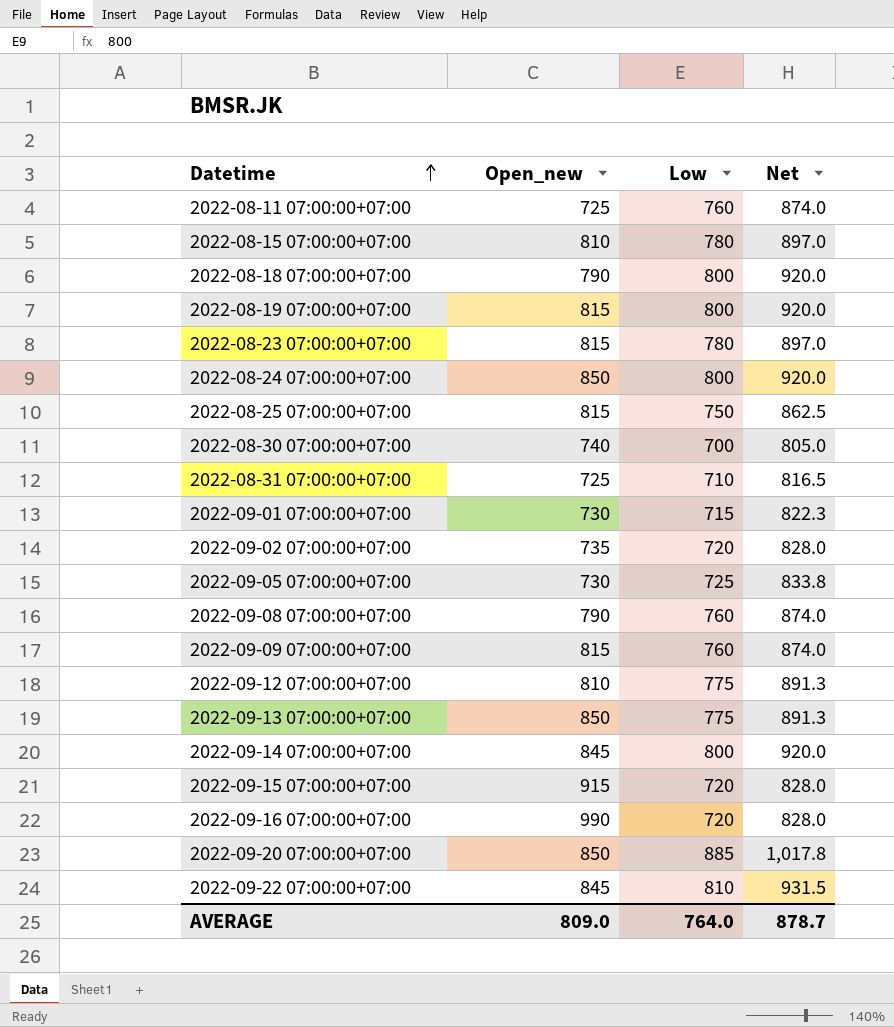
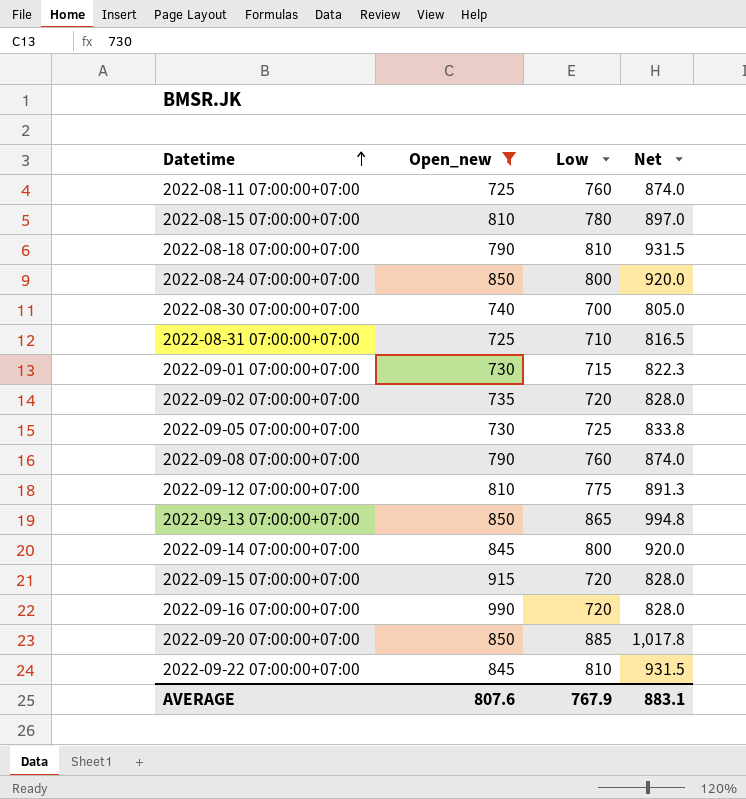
filter: none -> Open_new != 815
2022-08-18 07:00:00+07:00 | Low: 800 -> 810
2022-08-18 07:00:00+07:00 | Net: 920.0 -> 931.5
2022-09-13 07:00:00+07:00 | Low: 775 -> 865
2022-09-13 07:00:00+07:00 | Net: 891.3 -> 994.8
AVERAGE | Open_new: 809.0 -> 807.6
AVERAGE | Low: 764.0 -> 767.9
AVERAGE | Net: 878.7 -> 883.1

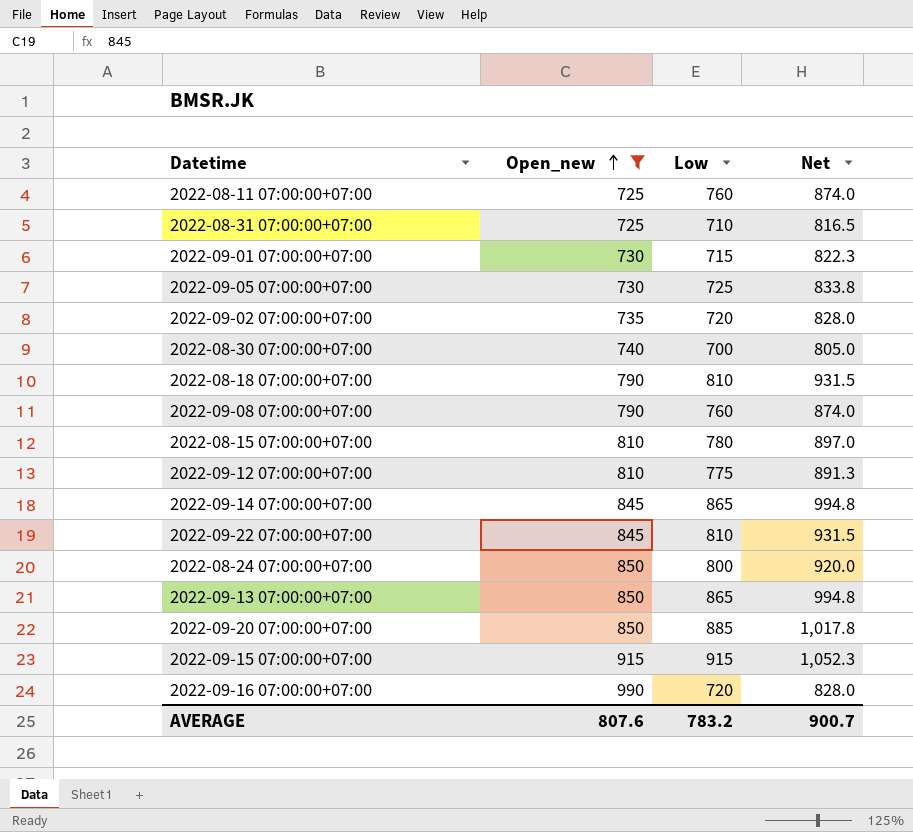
row order: Datetime ascending -> Open_new ascending
2022-09-14 07:00:00+07:00 | Low: 800 -> 865
2022-09-14 07:00:00+07:00 | Net: 920.0 -> 994.8
2022-09-15 07:00:00+07:00 | Low: 720 -> 915
2022-09-15 07:00:00+07:00 | Net: 828.0 -> 1,052.3
AVERAGE | Low: 767.9 -> 783.2
AVERAGE | Net: 883.1 -> 900.7

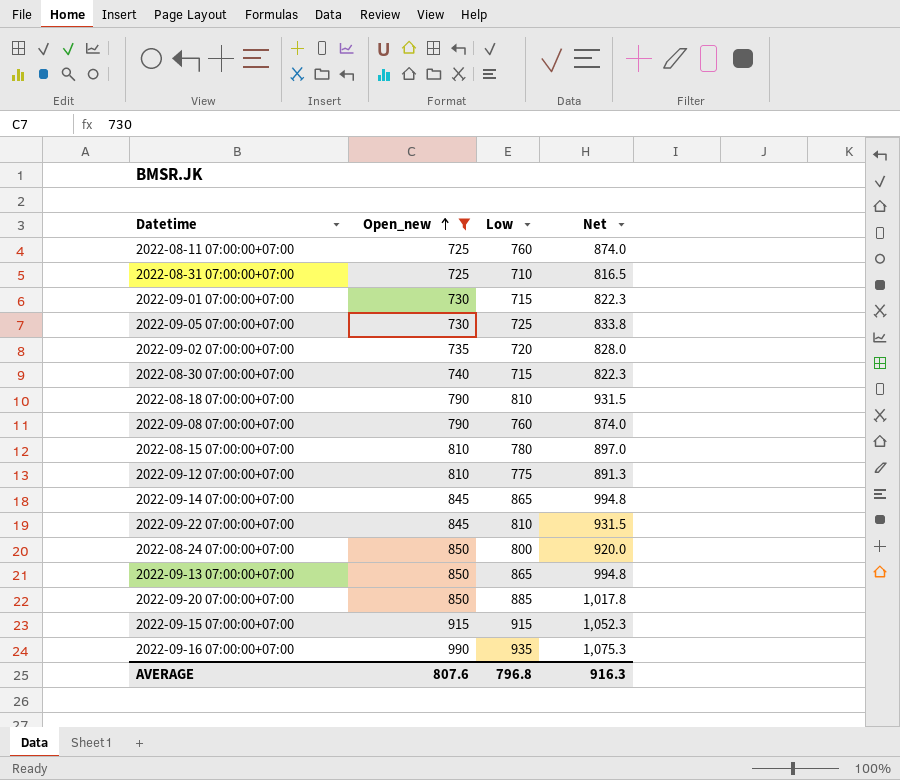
2022-08-30 07:00:00+07:00 | Low: 700 -> 715
2022-08-30 07:00:00+07:00 | Net: 805.0 -> 822.3
2022-09-16 07:00:00+07:00 | Low: 720 -> 935
2022-09-16 07:00:00+07:00 | Net: 828.0 -> 1,075.3
AVERAGE | Low: 783.2 -> 796.8
AVERAGE | Net: 900.7 -> 916.3

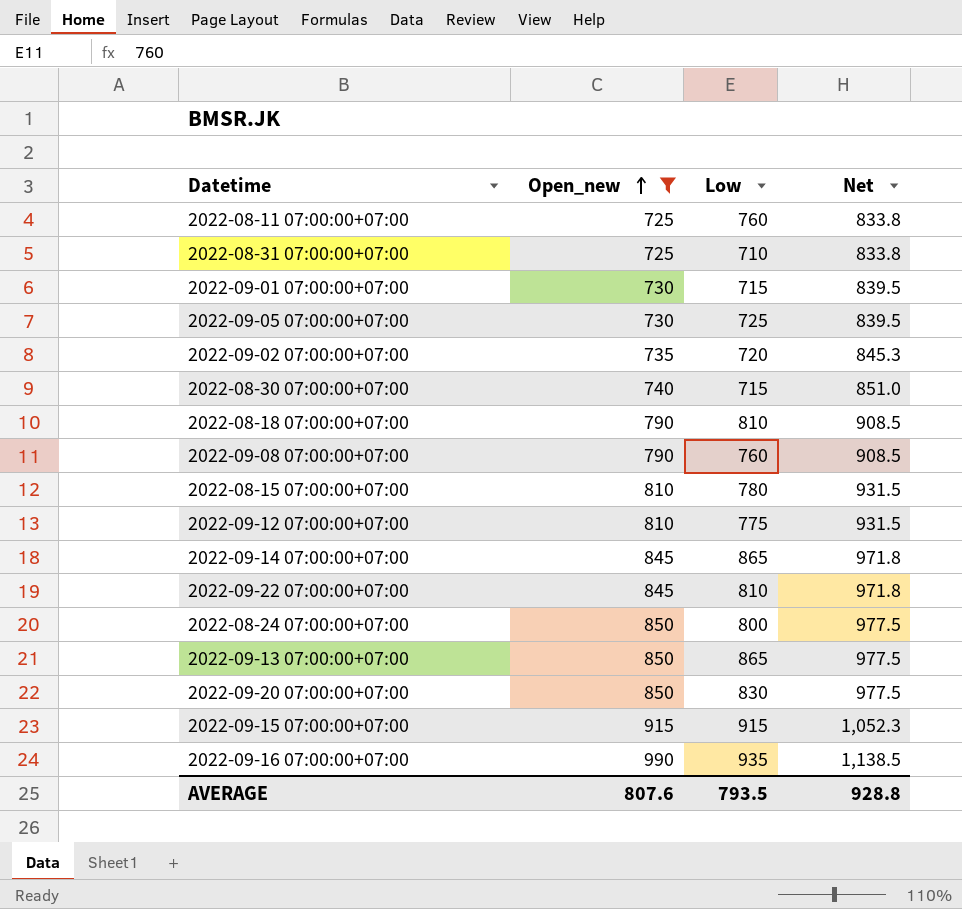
column Net | formula: [Low] * 1.15 -> [Open_new] * 1.15
2022-09-20 07:00:00+07:00 | Low: 885 -> 830
AVERAGE | Low: 796.8 -> 793.5
AVERAGE | Net: 916.3 -> 928.8

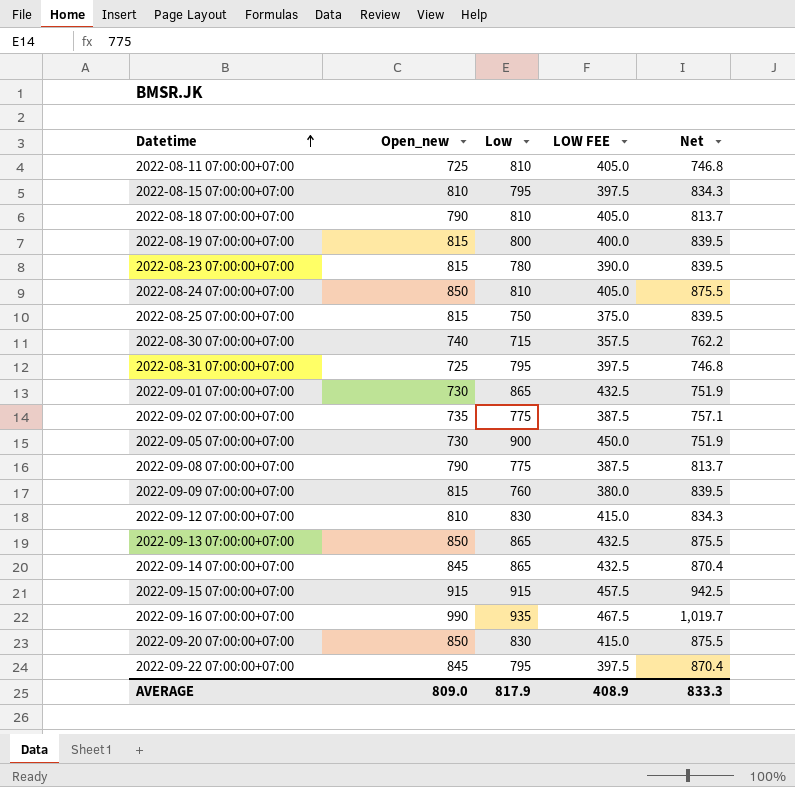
filter: Open_new != 815 -> none
row order: Open_new ascending -> Datetime ascending
column LOW FEE | formula: none -> [Low] * 0.5
column Net | formula: [Open_new] * 1.15 -> [Open_new] * 1.03
2022-08-11 07:00:00+07:00 | Low: 760 -> 810
2022-08-15 07:00:00+07:00 | Low: 780 -> 795
2022-08-24 07:00:00+07:00 | Low: 800 -> 810
2022-08-31 07:00:00+07:00 | Low: 710 -> 795
2022-09-01 07:00:00+07:00 | Low: 715 -> 865
2022-09-02 07:00:00+07:00 | Low: 720 -> 775
2022-09-05 07:00:00+07:00 | Low: 725 -> 900
2022-09-08 07:00:00+07:00 | Low: 760 -> 775
2022-09-12 07:00:00+07:00 | Low: 775 -> 830
2022-09-22 07:00:00+07:00 | Low: 810 -> 795
AVERAGE | Open_new: 807.6 -> 809.0
AVERAGE | Low: 793.5 -> 817.9
AVERAGE | Net: 928.8 -> 833.3

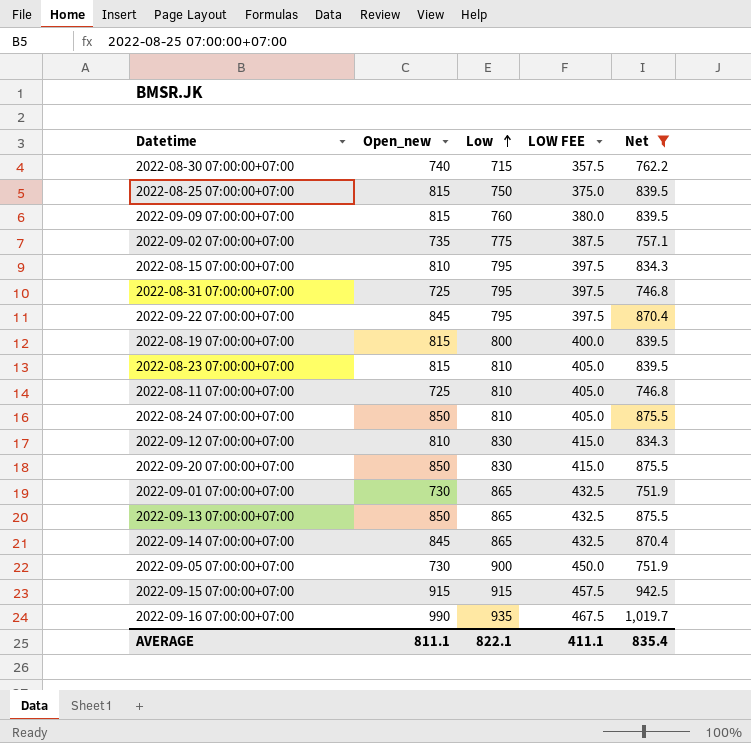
filter: none -> Net != 813.7
row order: Datetime ascending -> Low ascending
2022-08-23 07:00:00+07:00 | Low: 780 -> 810
2022-08-23 07:00:00+07:00 | LOW FEE: 390.0 -> 405.0
AVERAGE | Open_new: 809.0 -> 811.1
AVERAGE | Low: 817.9 -> 822.1
AVERAGE | LOW FEE: 408.9 -> 411.1
AVERAGE | Net: 833.3 -> 835.4

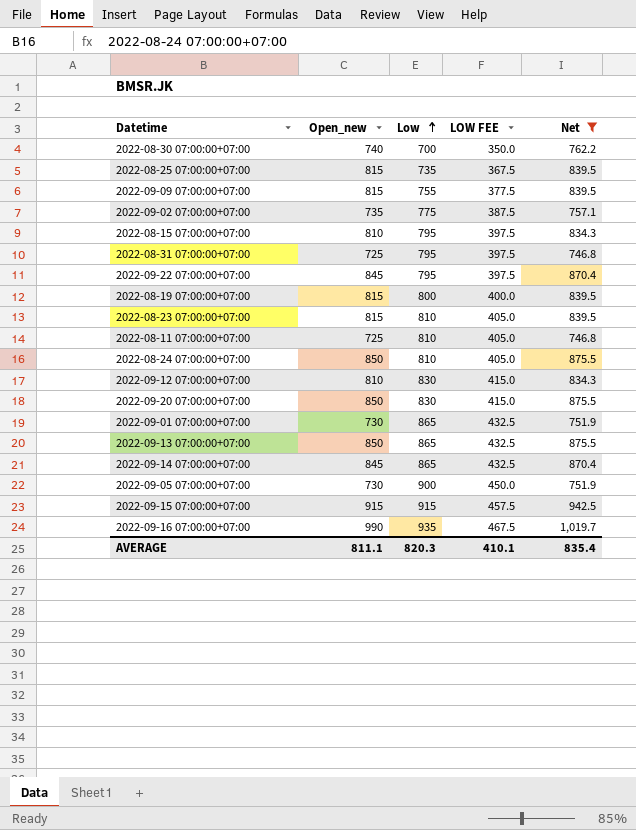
2022-08-30 07:00:00+07:00 | Low: 715 -> 700
2022-08-30 07:00:00+07:00 | LOW FEE: 357.5 -> 350.0
2022-08-25 07:00:00+07:00 | Low: 750 -> 735
2022-08-25 07:00:00+07:00 | LOW FEE: 375.0 -> 367.5
2022-09-09 07:00:00+07:00 | Low: 760 -> 755
2022-09-09 07:00:00+07:00 | LOW FEE: 380.0 -> 377.5
AVERAGE | Low: 822.1 -> 820.3
AVERAGE | LOW FEE: 411.1 -> 410.1

